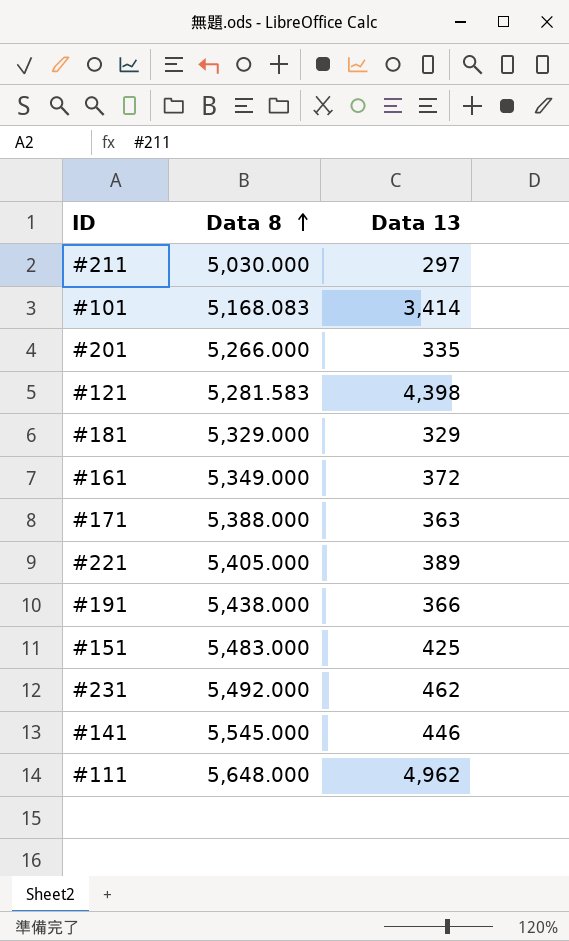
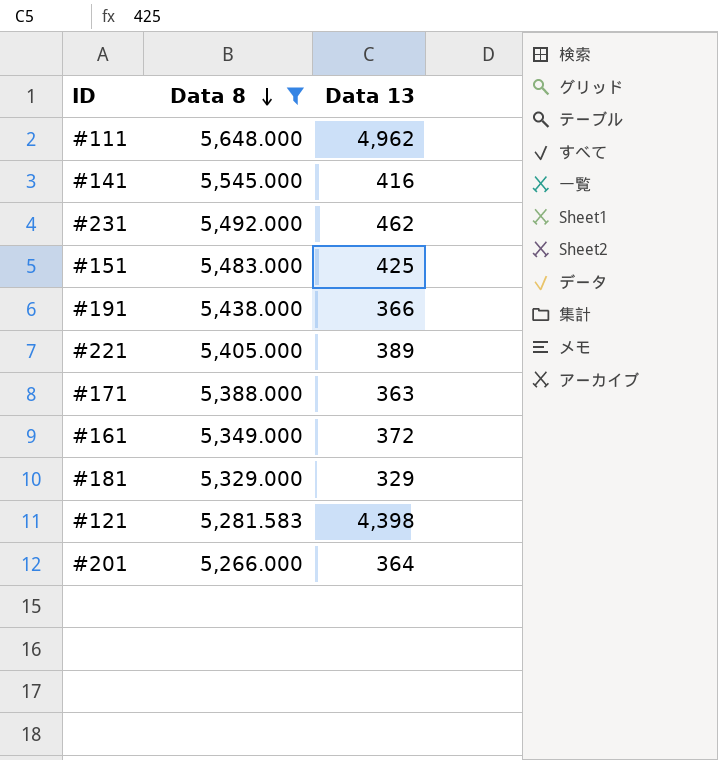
filter: none -> Data 8 >= 5,266.000
row order: Data 8 ascending -> Data 8 descending
#141 | Data 13: 446 -> 416
#201 | Data 13: 335 -> 364

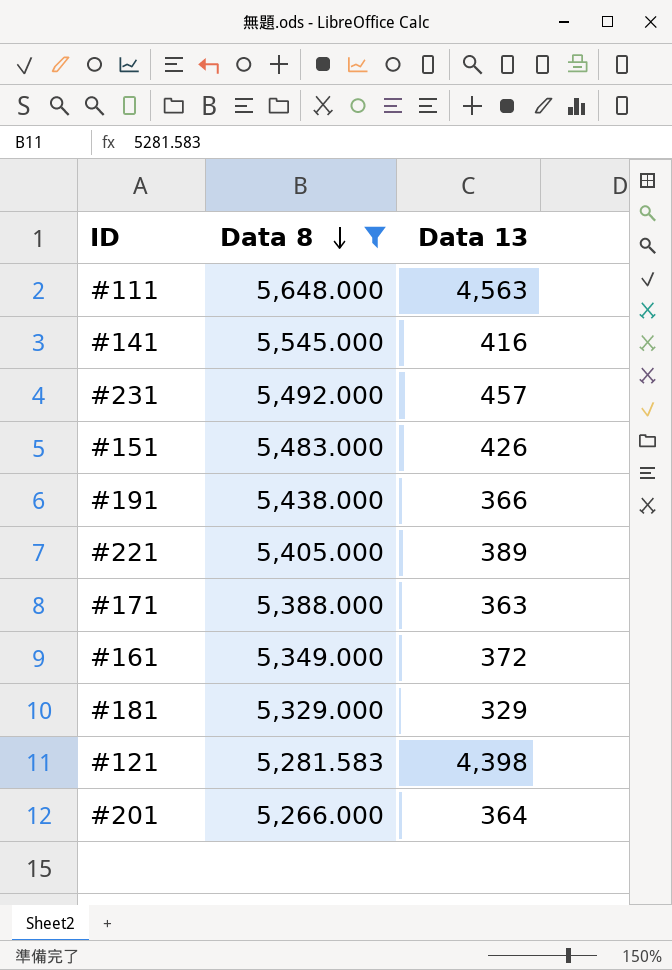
#111 | Data 13: 4,962 -> 4,563
#231 | Data 13: 462 -> 457
#151 | Data 13: 425 -> 426

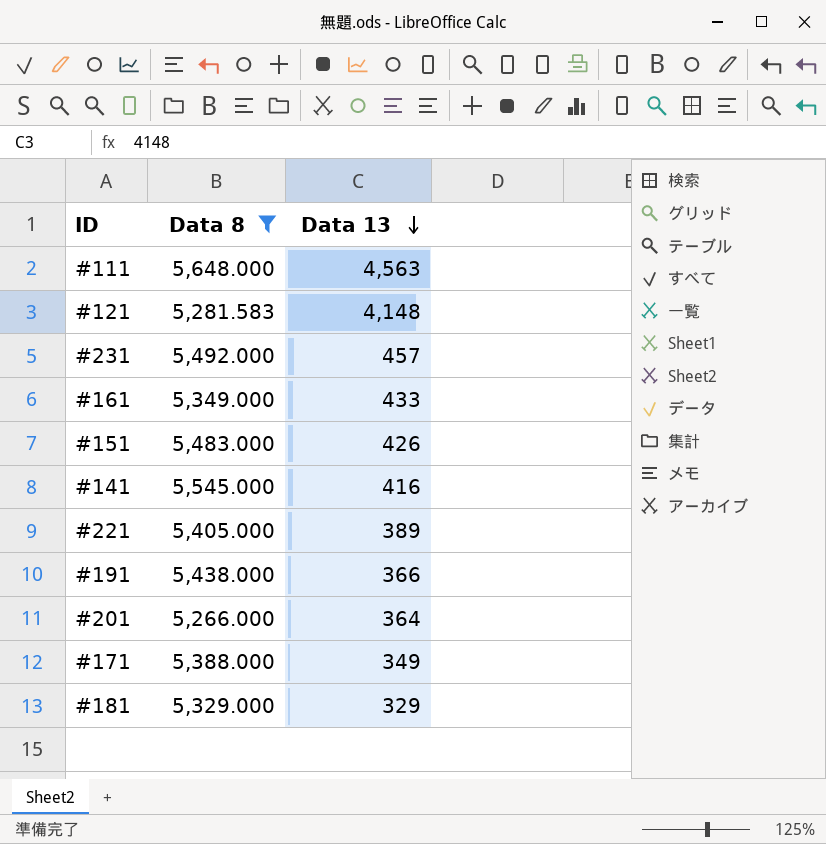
row order: Data 8 descending -> Data 13 descending
#121 | Data 13: 4,398 -> 4,148
#161 | Data 13: 372 -> 433
#171 | Data 13: 363 -> 349

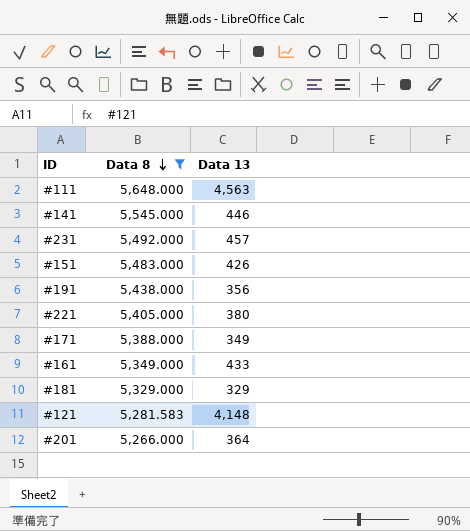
row order: Data 13 descending -> Data 8 descending
#141 | Data 13: 416 -> 446
#191 | Data 13: 366 -> 356
#221 | Data 13: 389 -> 380

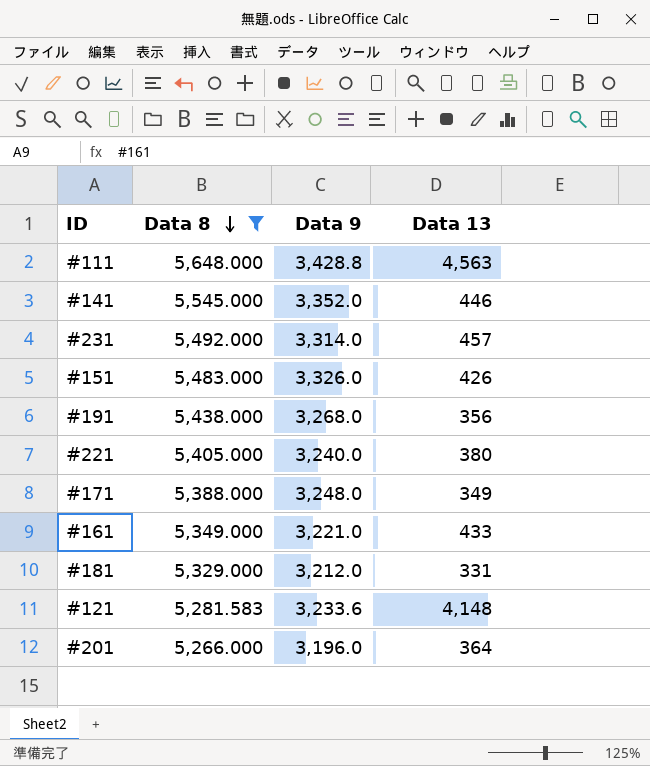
column Data 9 | position: none -> 3
#181 | Data 13: 329 -> 331

